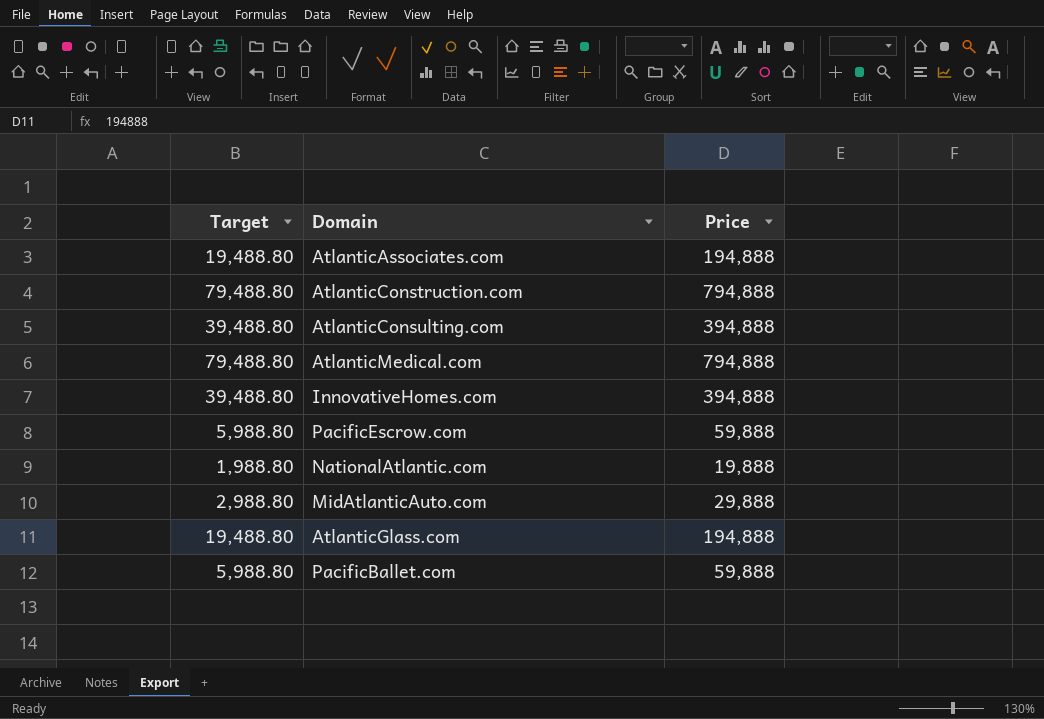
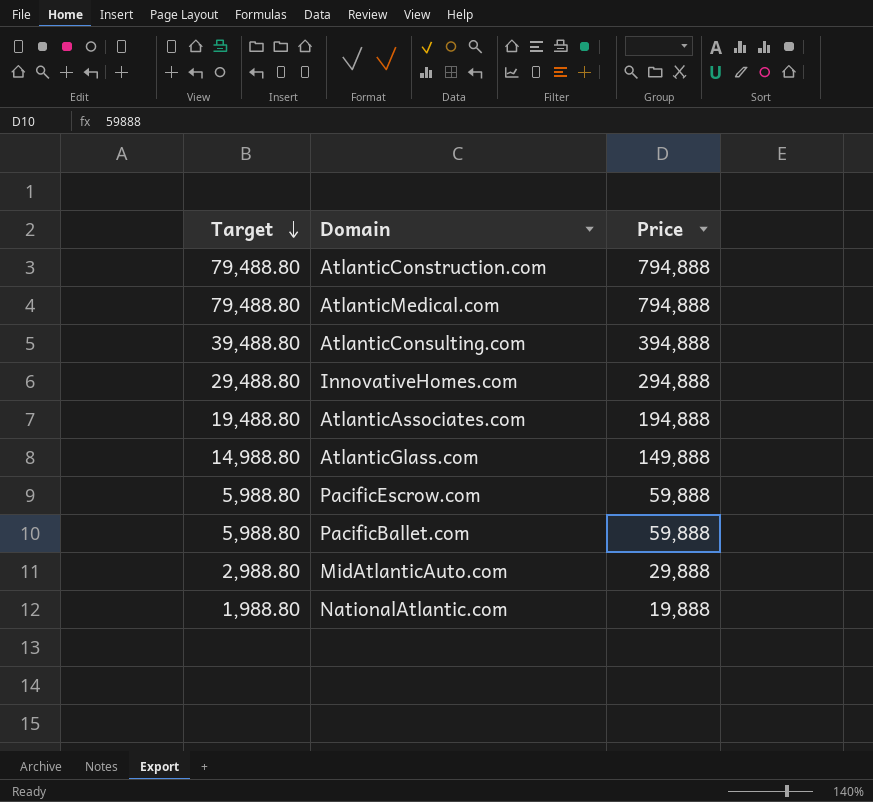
row order: none -> Target descending
InnovativeHomes.com | Target: 39,488.80 -> 29,488.80
InnovativeHomes.com | Price: 394,888 -> 294,888
AtlanticGlass.com | Target: 19,488.80 -> 14,988.80
AtlanticGlass.com | Price: 194,888 -> 149,888

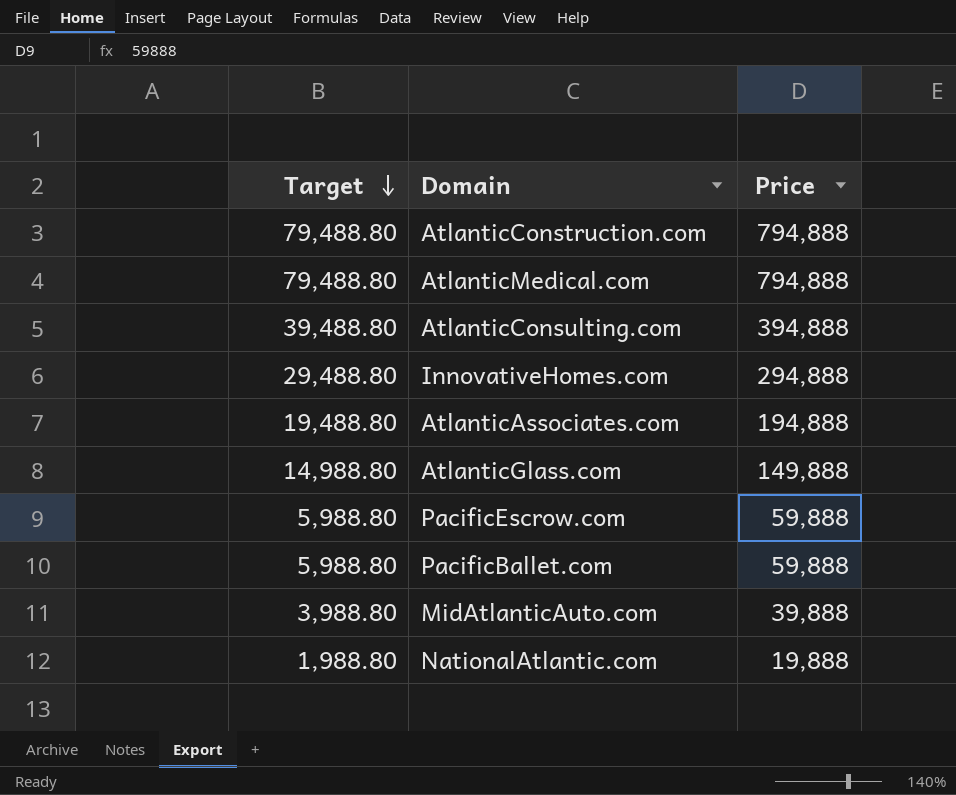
MidAtlanticAuto.com | Target: 2,988.80 -> 3,988.80
MidAtlanticAuto.com | Price: 29,888 -> 39,888

